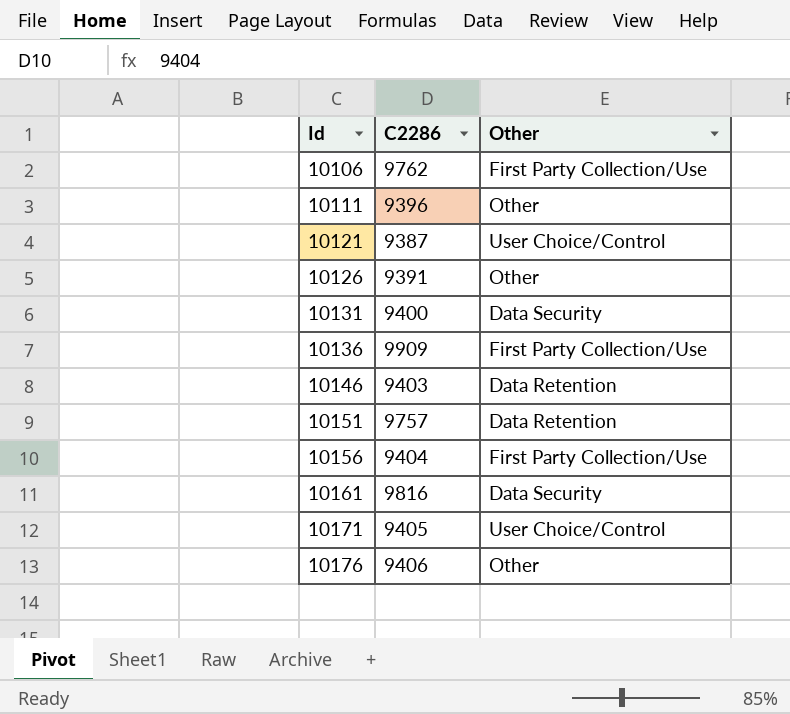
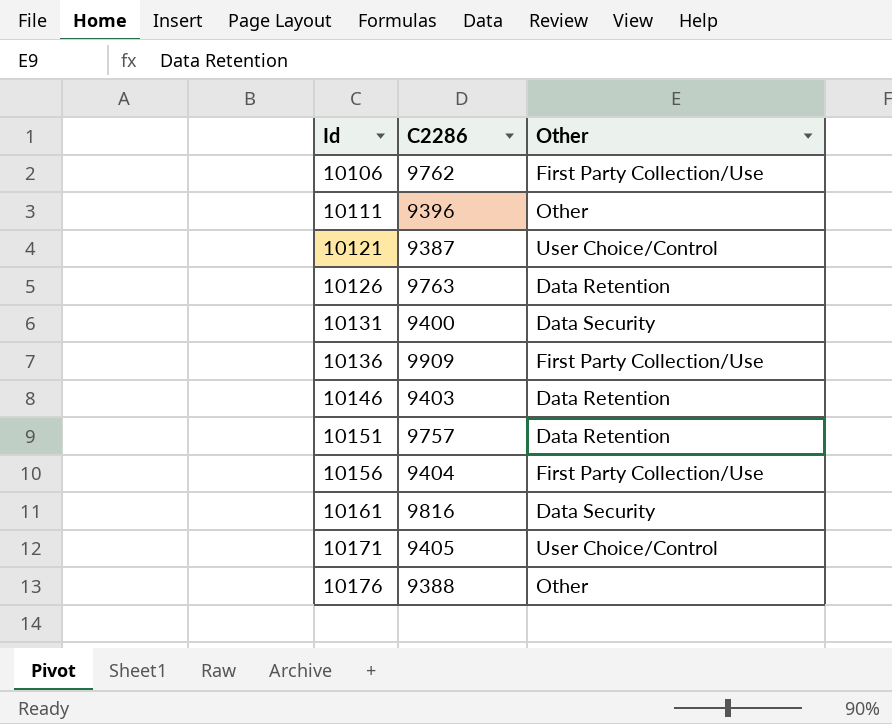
10126 | C2286: 9391 -> 9763
10126 | Other: Other -> Data Retention
10176 | C2286: 9406 -> 9388

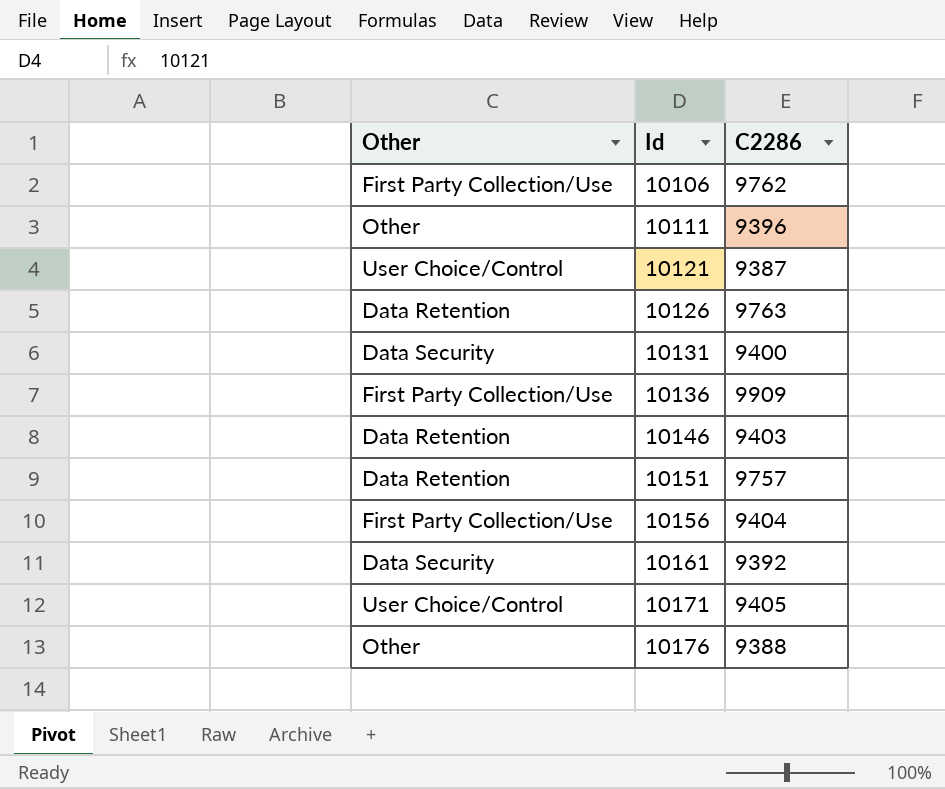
column Other | position: 3 -> 1
10161 | C2286: 9816 -> 9392

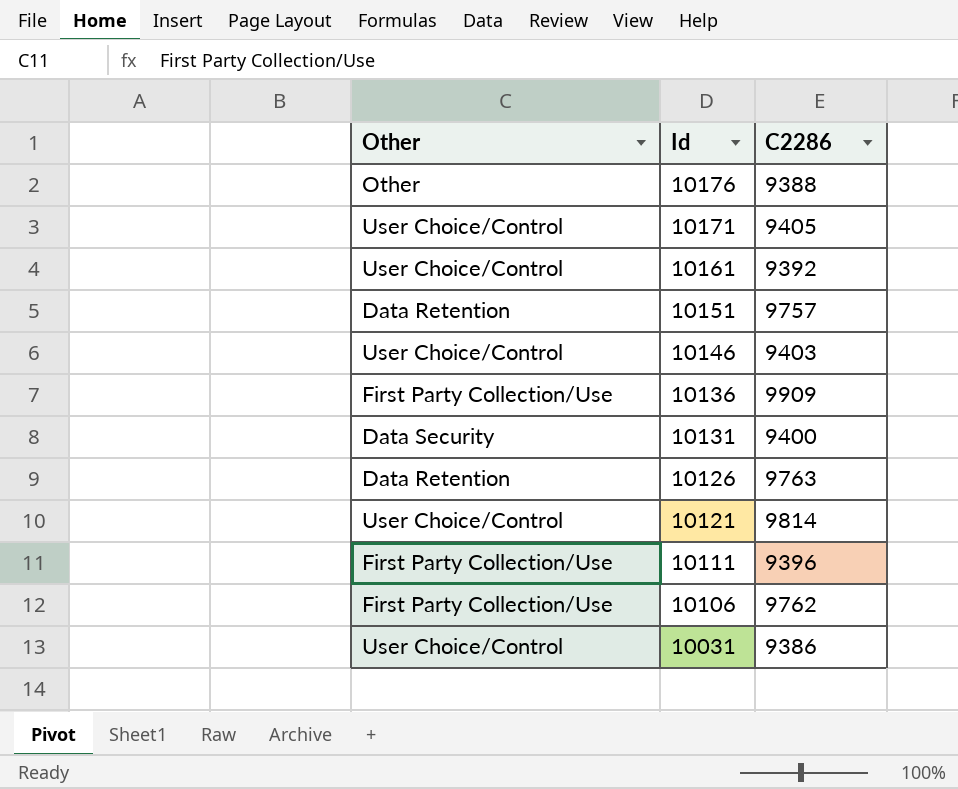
row order: Id ascending -> Id descending
row 10156: First Party Collection/Use | 9404 -> none
10161 | Other: Data Security -> User Choice/Control
10146 | Other: Data Retention -> User Choice/Control
10121 | C2286: 9387 -> 9814
10111 | Other: Other -> First Party Collection/Use
row 10031: none -> User Choice/Control | 9386

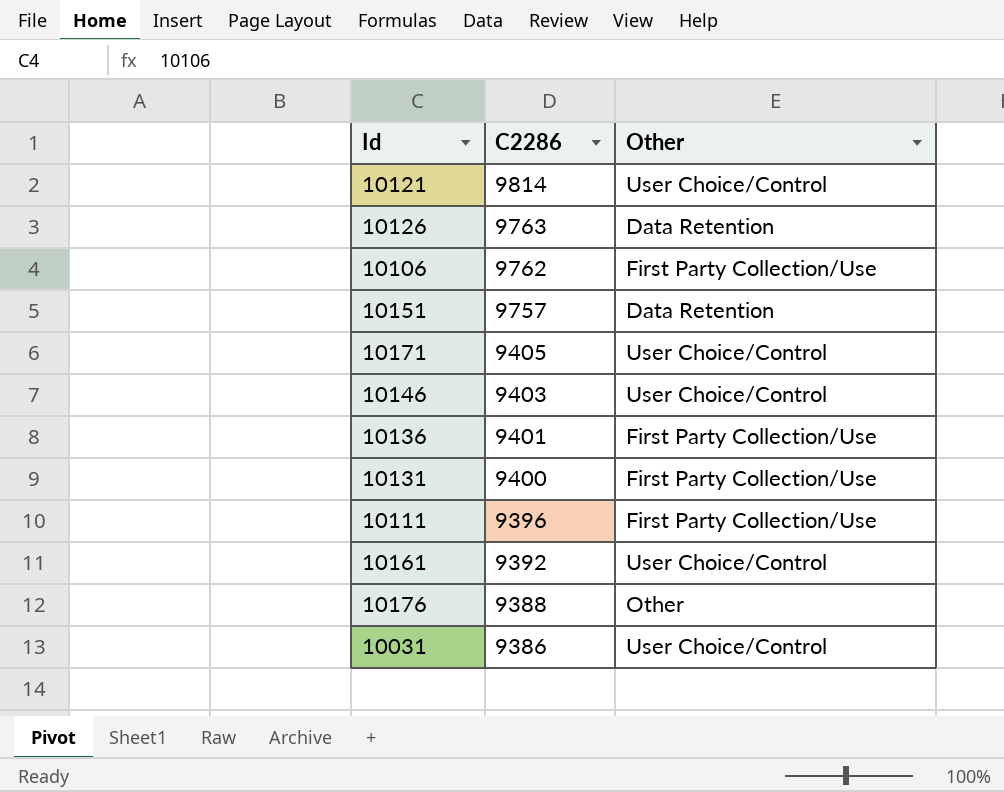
row order: Id descending -> C2286 descending
column Other | position: 1 -> 3
10136 | C2286: 9909 -> 9401
10131 | Other: Data Security -> First Party Collection/Use

